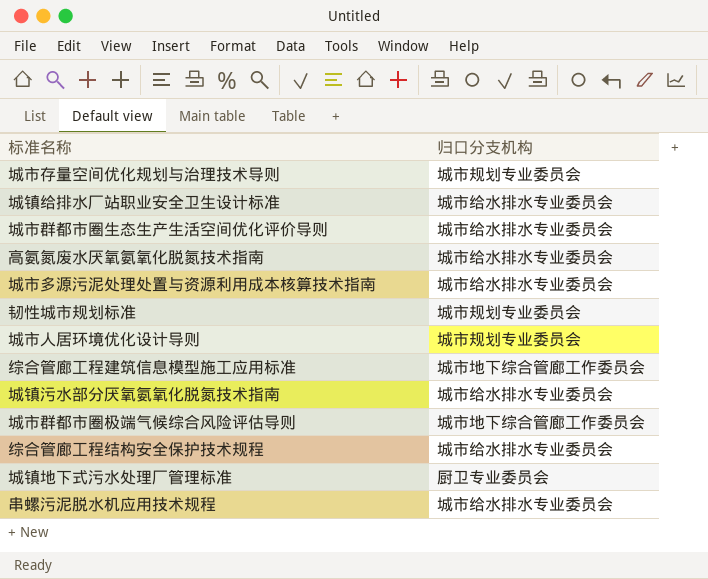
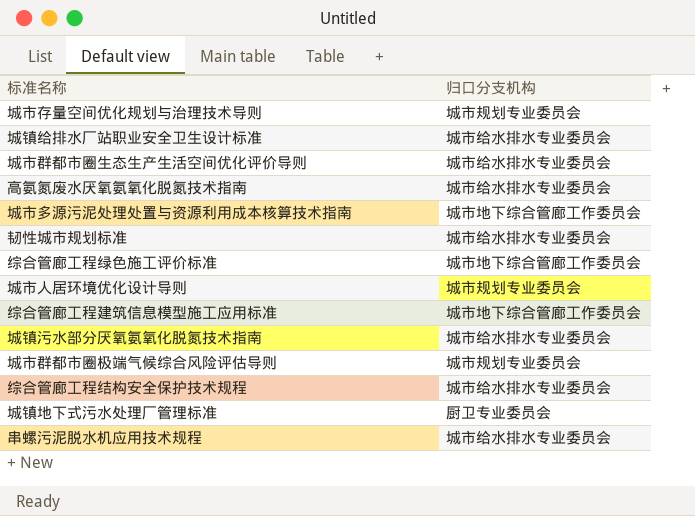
城市多源污泥处理处置与资源利用成本核算技术指南 | 归口分支机构: 城市给水排水专业委员会 -> 城市地下综合管廊工作委员会
韧性城市规划标准 | 归口分支机构: 城市规划专业委员会 -> 城市给水排水专业委员会
row 综合管廊工程绿色施工评价标准: none -> 城市地下综合管廊工作委员会
城市群都市圈极端气候综合风险评估导则 | 归口分支机构: 城市地下综合管廊工作委员会 -> 城市规划专业委员会

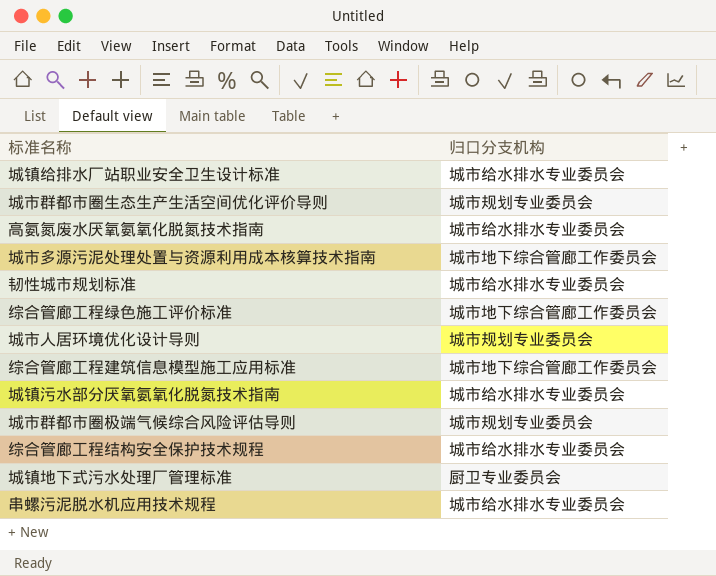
row 城市存量空间优化规划与治理技术导则: 城市规划专业委员会 -> none
城市群都市圈生态生产生活空间优化评价导则 | 归口分支机构: 城市给水排水专业委员会 -> 城市规划专业委员会

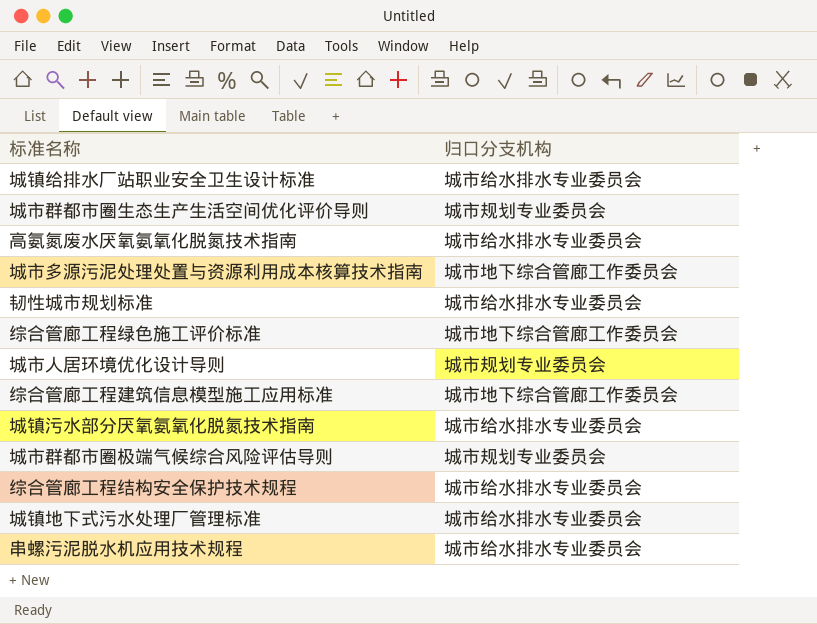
城镇地下式污水处理厂管理标准 | 归口分支机构: 厨卫专业委员会 -> 城市给水排水专业委员会

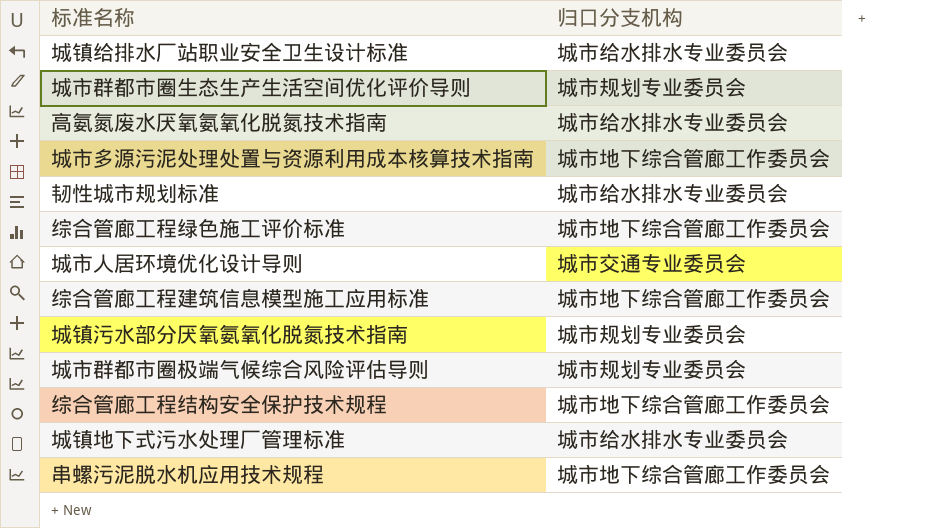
城市人居环境优化设计导则 | 归口分支机构: 城市规划专业委员会 -> 城市交通专业委员会
城镇污水部分厌氧氨氧化脱氮技术指南 | 归口分支机构: 城市给水排水专业委员会 -> 城市规划专业委员会
综合管廊工程结构安全保护技术规程 | 归口分支机构: 城市给水排水专业委员会 -> 城市地下综合管廊工作委员会
串螺污泥脱水机应用技术规程 | 归口分支机构: 城市给水排水专业委员会 -> 城市地下综合管廊工作委员会

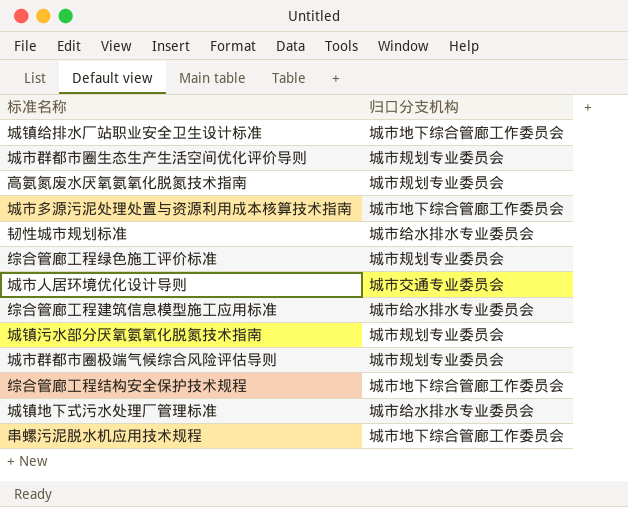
城镇给排水厂站职业安全卫生设计标准 | 归口分支机构: 城市给水排水专业委员会 -> 城市地下综合管廊工作委员会
高氨氮废水厌氧氨氧化脱氮技术指南 | 归口分支机构: 城市给水排水专业委员会 -> 城市规划专业委员会
综合管廊工程绿色施工评价标准 | 归口分支机构: 城市地下综合管廊工作委员会 -> 城市规划专业委员会
综合管廊工程建筑信息模型施工应用标准 | 归口分支机构: 城市地下综合管廊工作委员会 -> 城市给水排水专业委员会

